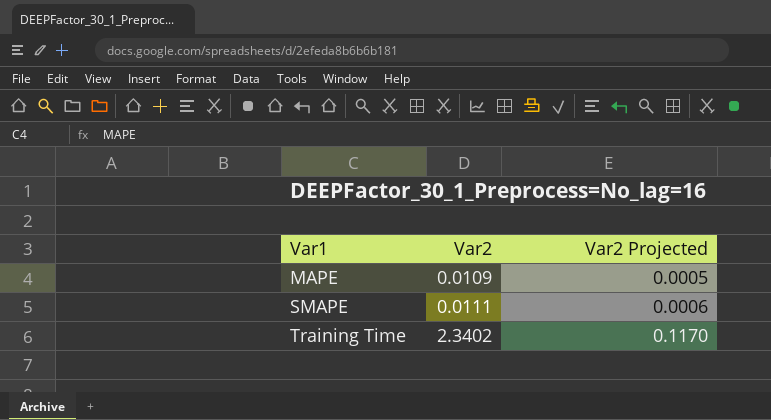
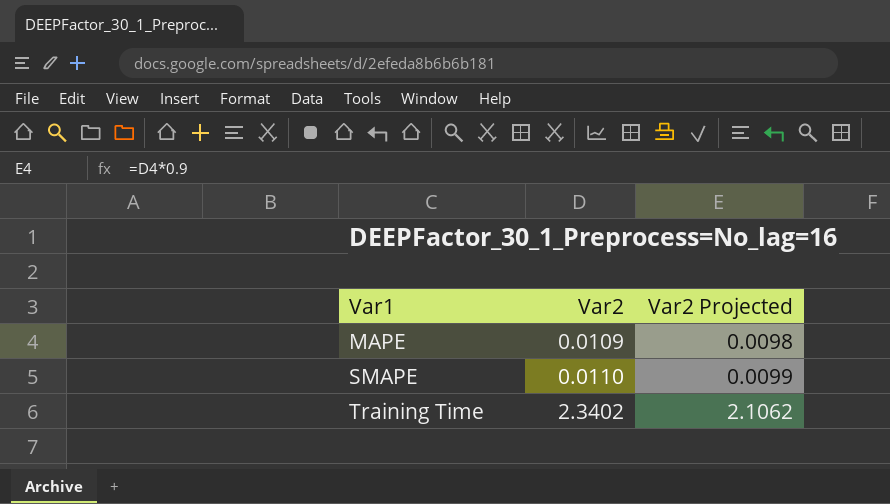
column Var2 Projected | formula: [Var2] * 0.05 -> [Var2] * 0.9
SMAPE | Var2: 0.0111 -> 0.0110

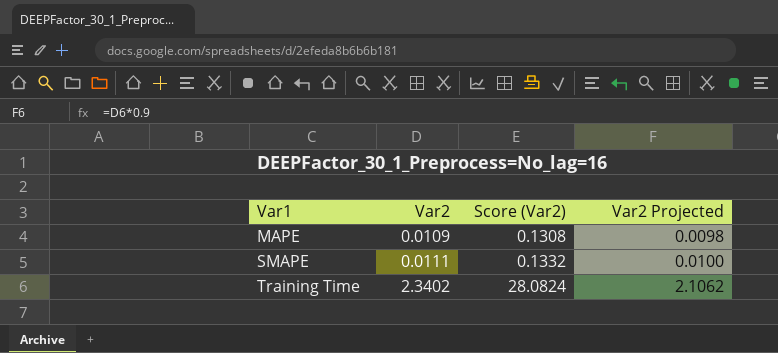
column Score (Var2) | formula: none -> [Var2] * 12
SMAPE | Var2: 0.0110 -> 0.0111
SMAPE | Var2 Projected: 0.0099 -> 0.0100

